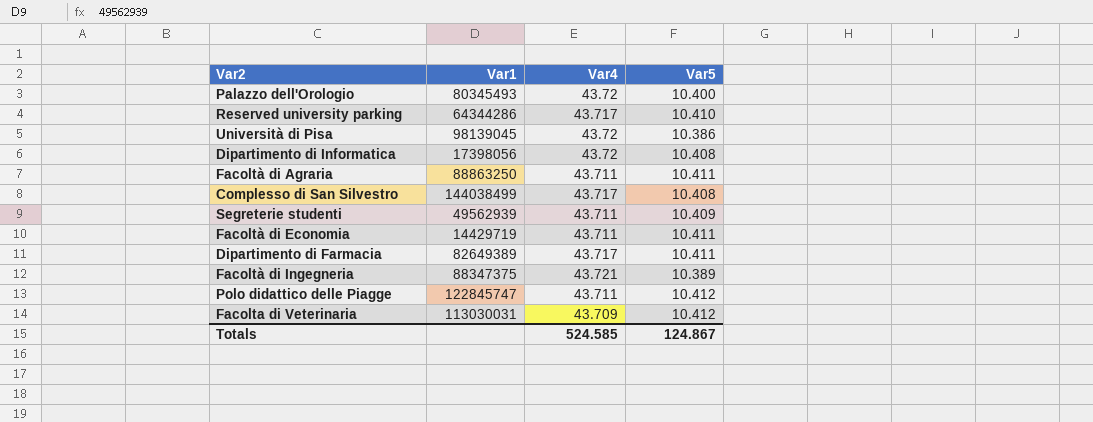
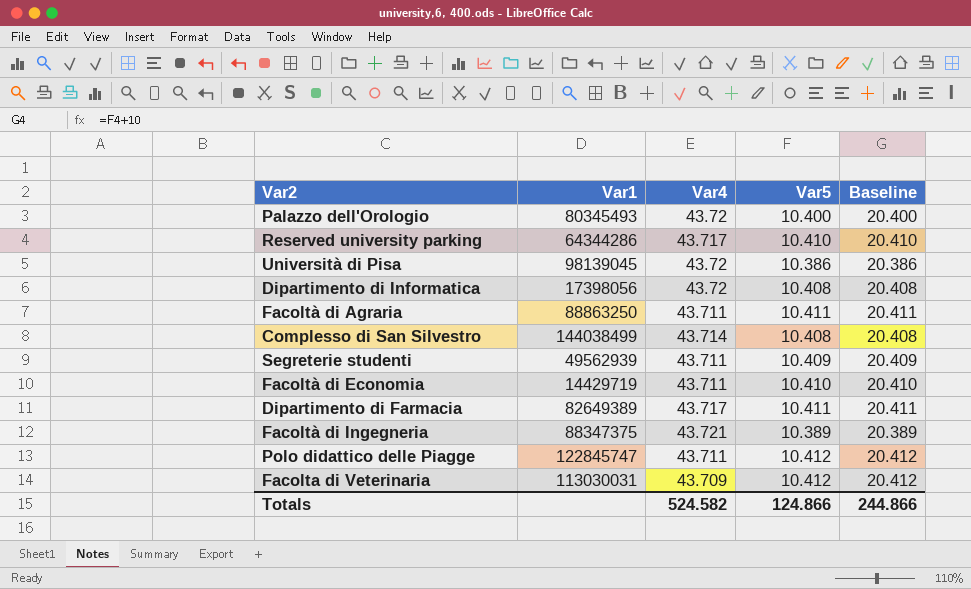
column Baseline | formula: none -> [Var5] + 10
Complesso di San Silvestro | Var4: 43.717 -> 43.714
Facoltà di Economia | Var5: 10.411 -> 10.410
Totals | Var4: 524.585 -> 524.582
Totals | Var5: 124.867 -> 124.866

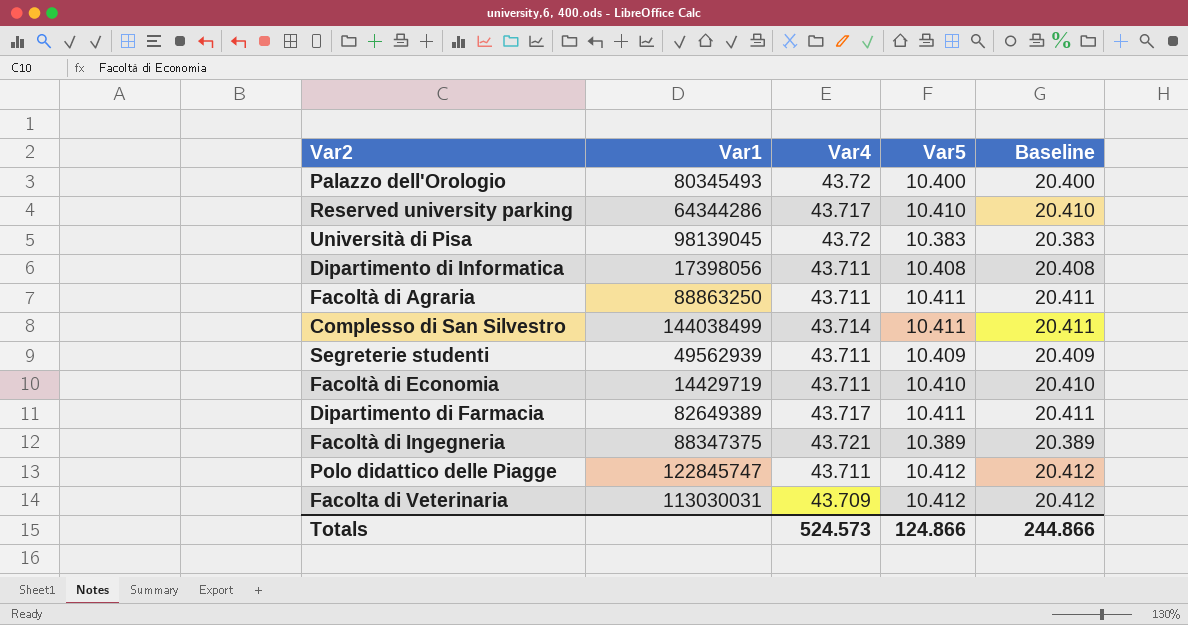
Università di Pisa | Var5: 10.386 -> 10.383
Università di Pisa | Baseline: 20.386 -> 20.383
Dipartimento di Informatica | Var4: 43.72 -> 43.711
Complesso di San Silvestro | Var5: 10.408 -> 10.411
Complesso di San Silvestro | Baseline: 20.408 -> 20.411
Totals | Var4: 524.582 -> 524.573

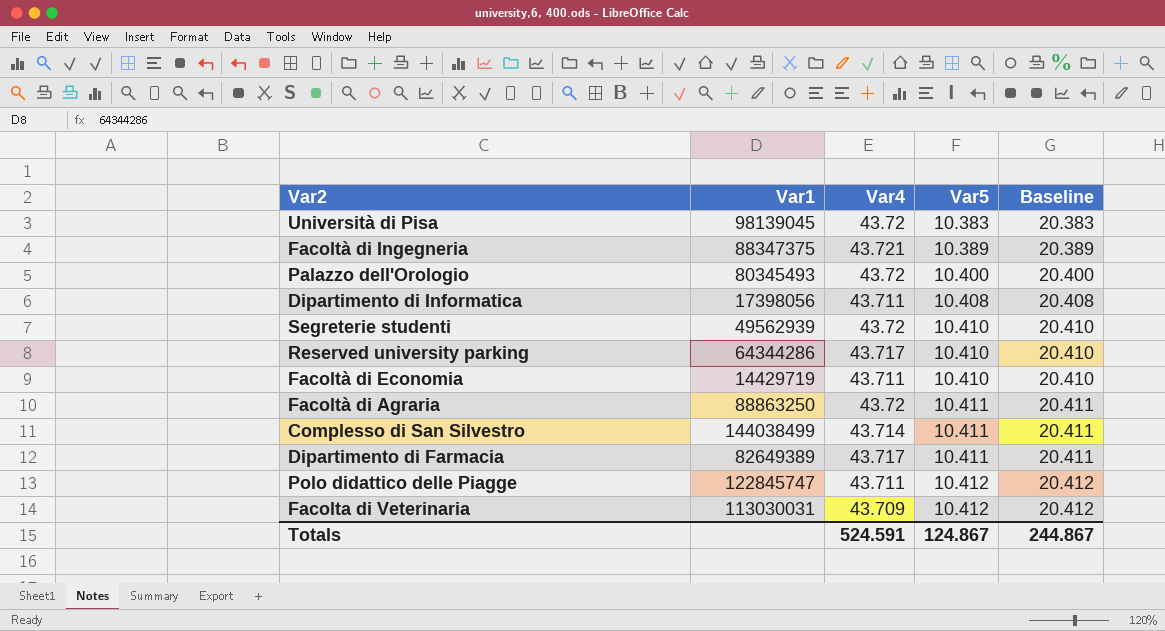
row order: none -> Var5 ascending
Segreterie studenti | Var4: 43.711 -> 43.72
Segreterie studenti | Var5: 10.409 -> 10.410
Segreterie studenti | Baseline: 20.409 -> 20.410
Facoltà di Agraria | Var4: 43.711 -> 43.72
Totals | Var4: 524.573 -> 524.591
Totals | Var5: 124.866 -> 124.867
Totals | Baseline: 244.866 -> 244.867

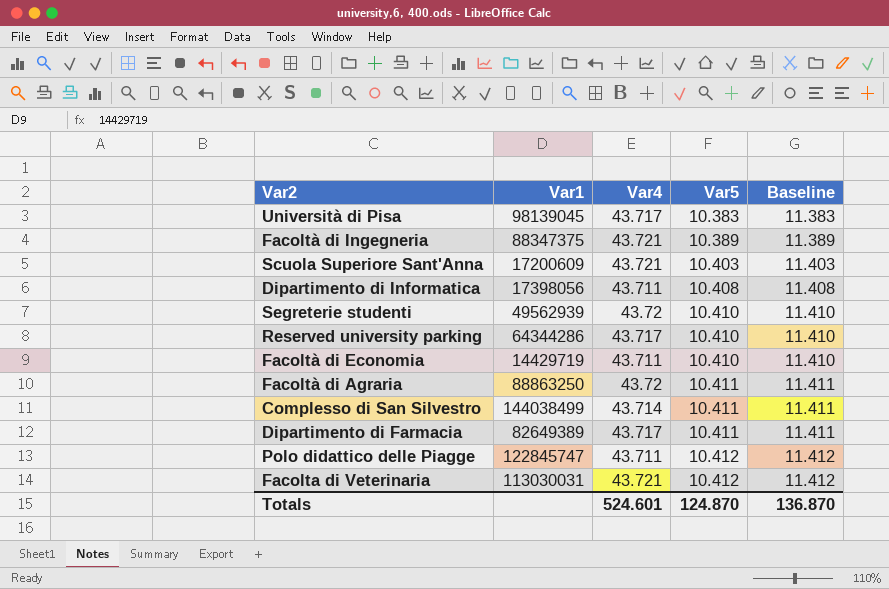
column Baseline | formula: [Var5] + 10 -> [Var5] + 1
row Palazzo dell'Orologio: 80345493 | 43.72 | 10.400 | 20.400 -> none
Università di Pisa | Var4: 43.72 -> 43.717
row Scuola Superiore Sant'Anna: none -> 17200609 | 43.721 | 10.403 | 11.403
Facolta di Veterinaria | Var4: 43.709 -> 43.721
Totals | Var4: 524.591 -> 524.601
Totals | Var5: 124.867 -> 124.870
Totals | Baseline: 244.867 -> 136.870

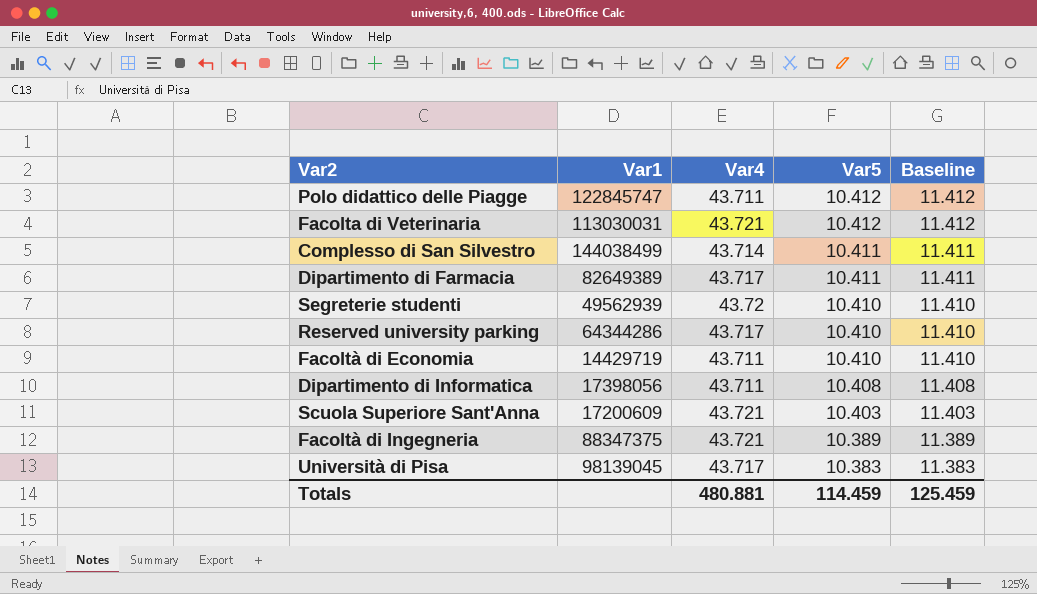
row order: Var5 ascending -> Var5 descending
row Facoltà di Agraria: 88863250 | 43.72 | 10.411 | 11.411 -> none
Totals | Var4: 524.601 -> 480.881
Totals | Var5: 124.870 -> 114.459
Totals | Baseline: 136.870 -> 125.459

